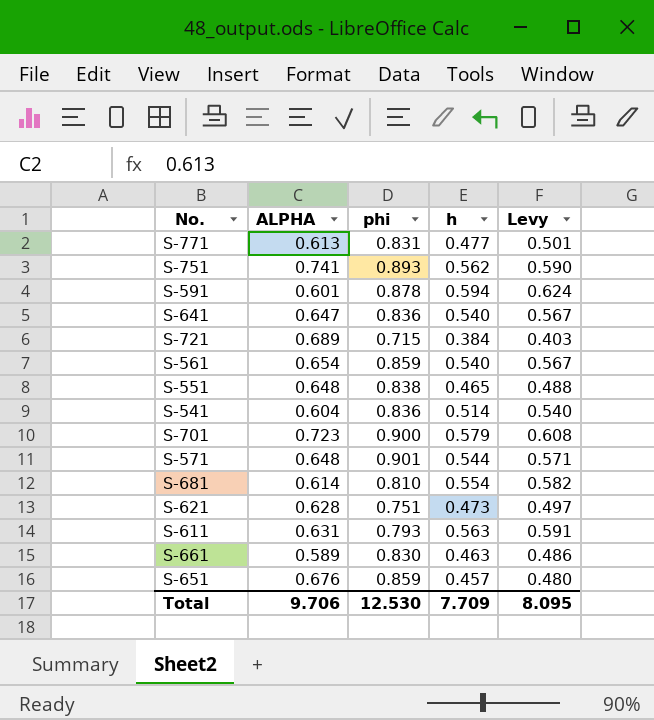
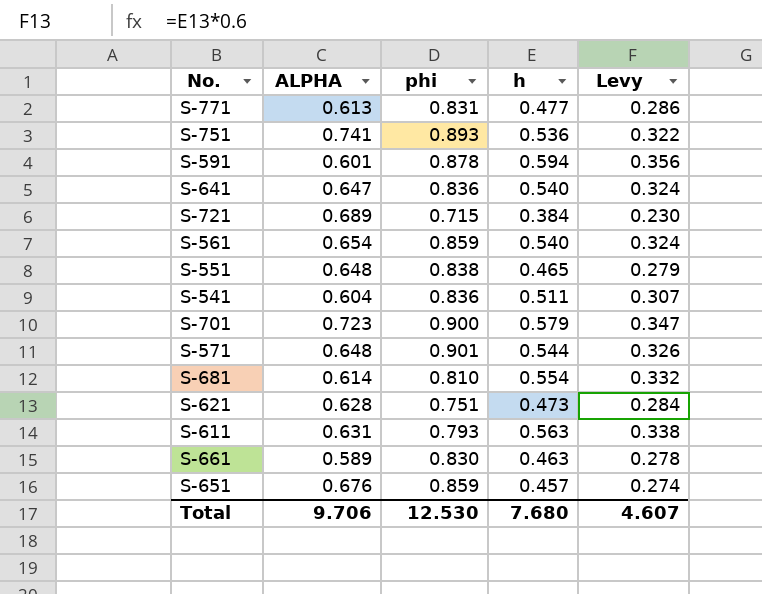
column Levy | formula: [h] * 1.05 -> [h] * 0.6
S-751 | h: 0.562 -> 0.536
S-541 | h: 0.514 -> 0.511
Total | h: 7.709 -> 7.680
Total | Levy: 8.095 -> 4.607

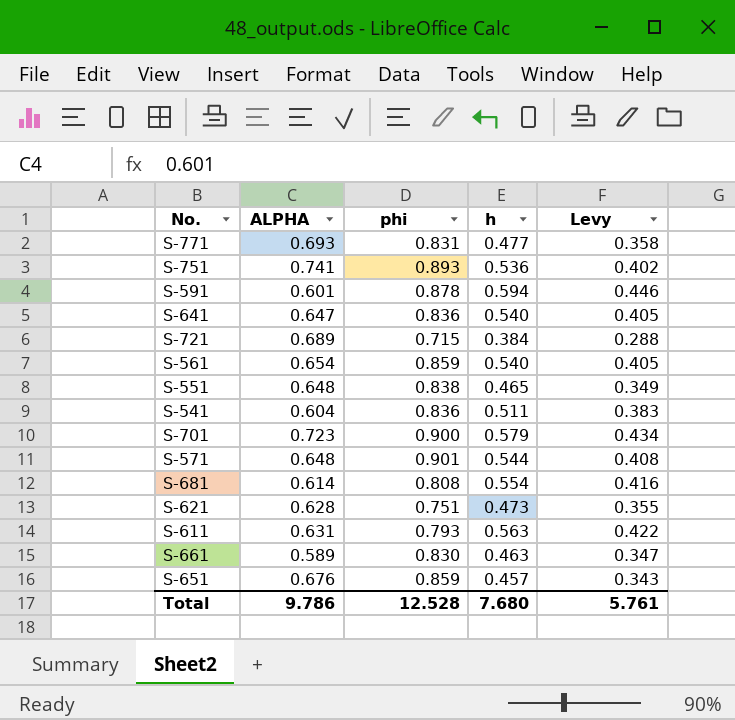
column Levy | formula: [h] * 0.6 -> [h] * 0.75
S-771 | ALPHA: 0.613 -> 0.693
S-681 | phi: 0.810 -> 0.808
Total | ALPHA: 9.706 -> 9.786
Total | phi: 12.530 -> 12.528
Total | Levy: 4.607 -> 5.761

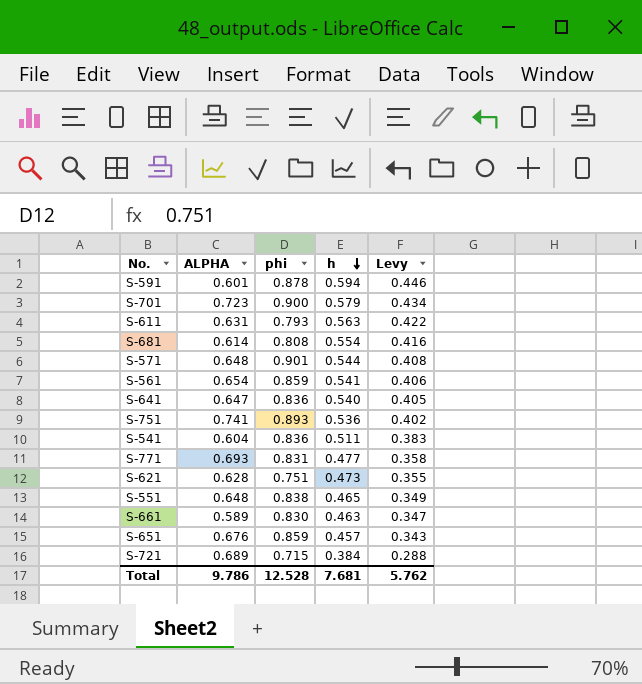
row order: none -> h descending
S-561 | h: 0.540 -> 0.541
S-561 | Levy: 0.405 -> 0.406
Total | h: 7.680 -> 7.681
Total | Levy: 5.761 -> 5.762

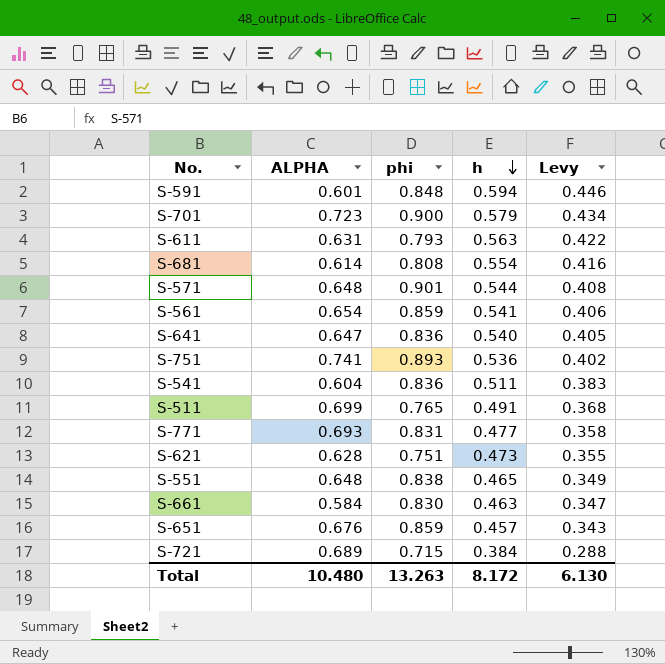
S-591 | phi: 0.878 -> 0.848
row S-511: none -> 0.699 | 0.765 | 0.491 | 0.368
S-661 | ALPHA: 0.589 -> 0.584
Total | ALPHA: 9.786 -> 10.480
Total | phi: 12.528 -> 13.263
Total | h: 7.681 -> 8.172
Total | Levy: 5.762 -> 6.130

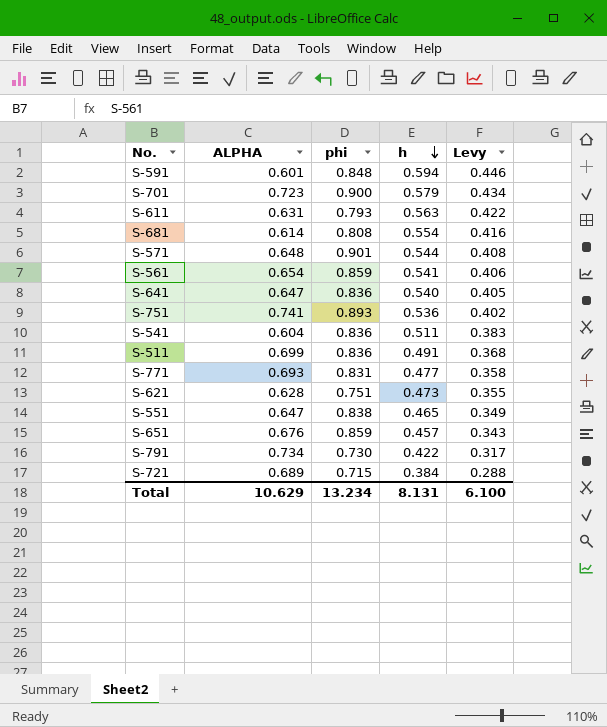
row S-661: 0.584 | 0.830 | 0.463 | 0.347 -> none
S-511 | phi: 0.765 -> 0.836
S-551 | ALPHA: 0.648 -> 0.647
row S-791: none -> 0.734 | 0.730 | 0.422 | 0.317
Total | ALPHA: 10.480 -> 10.629
Total | phi: 13.263 -> 13.234
Total | h: 8.172 -> 8.131
Total | Levy: 6.130 -> 6.100

